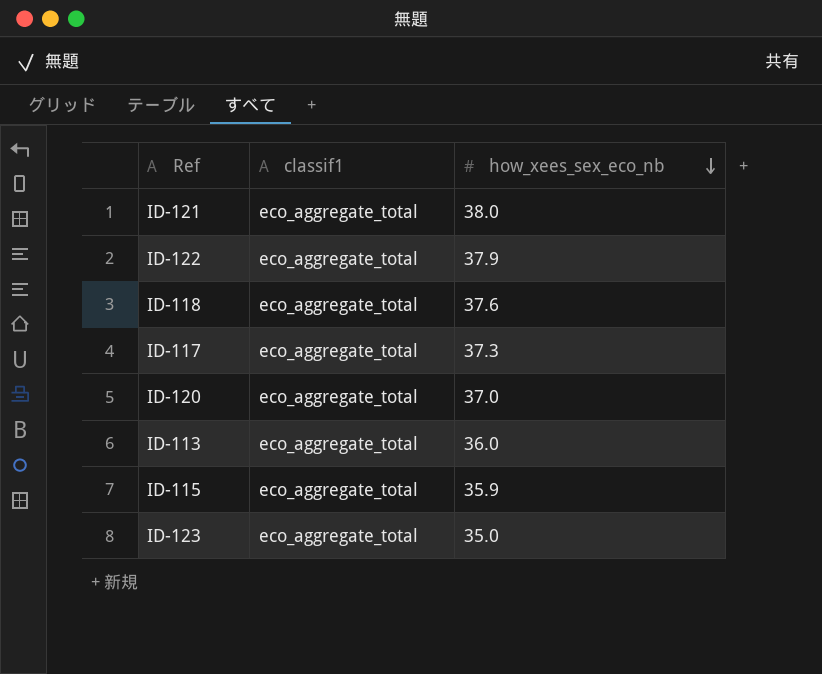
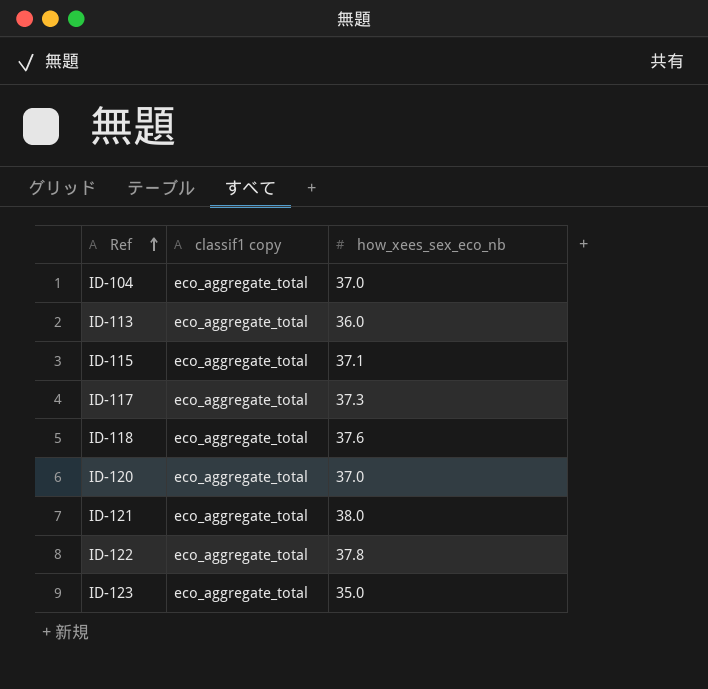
row order: how_xees_sex_eco_nb descending -> Ref ascending
column name: classif1 -> classif1 copy
row ID-104: none -> eco_aggregate_total | 37.0
ID-115 | how_xees_sex_eco_nb: 35.9 -> 37.1
ID-122 | how_xees_sex_eco_nb: 37.9 -> 37.8

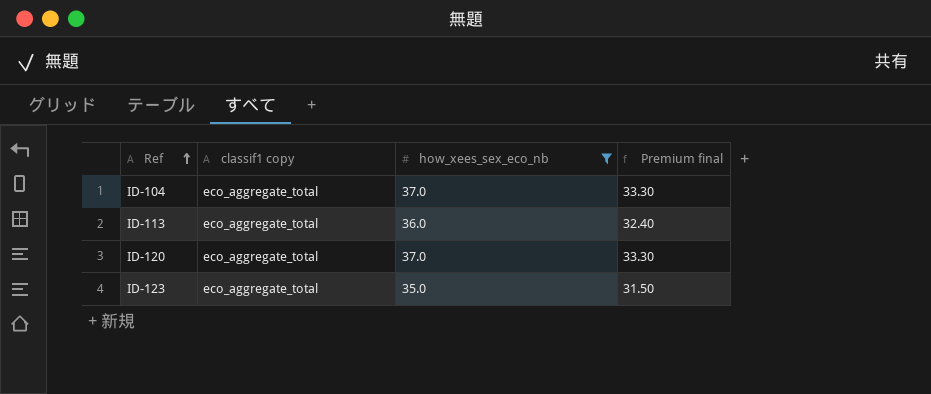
filter: none -> how_xees_sex_eco_nb <= 37.0
column Premium final | formula: none -> [how_xees_sex_eco_nb] * 0.9

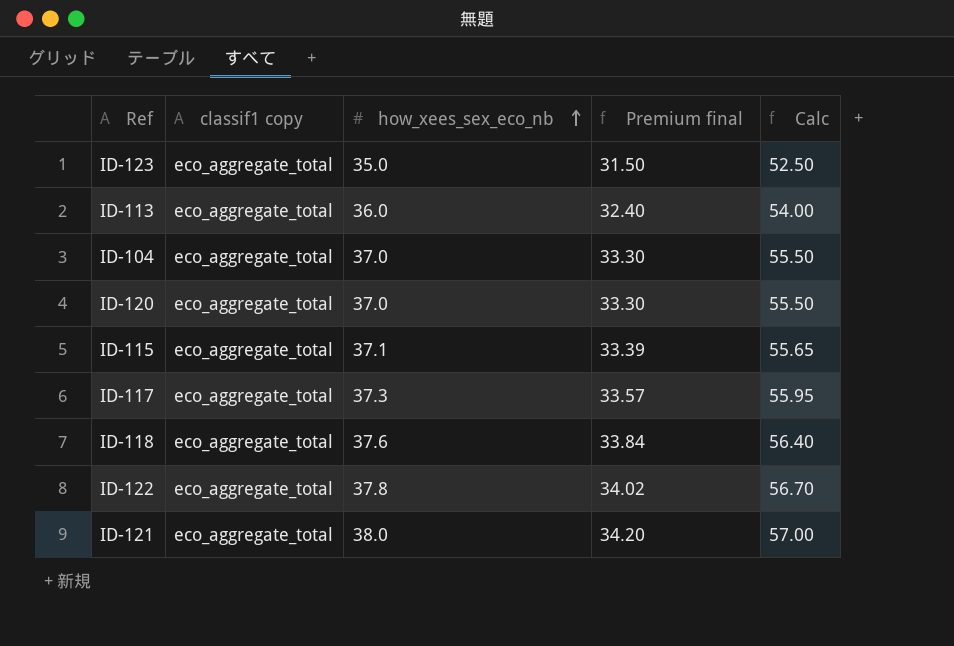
filter: how_xees_sex_eco_nb <= 37.0 -> none
row order: Ref ascending -> how_xees_sex_eco_nb ascending
column Calc | formula: none -> [how_xees_sex_eco_nb] * 1.5

